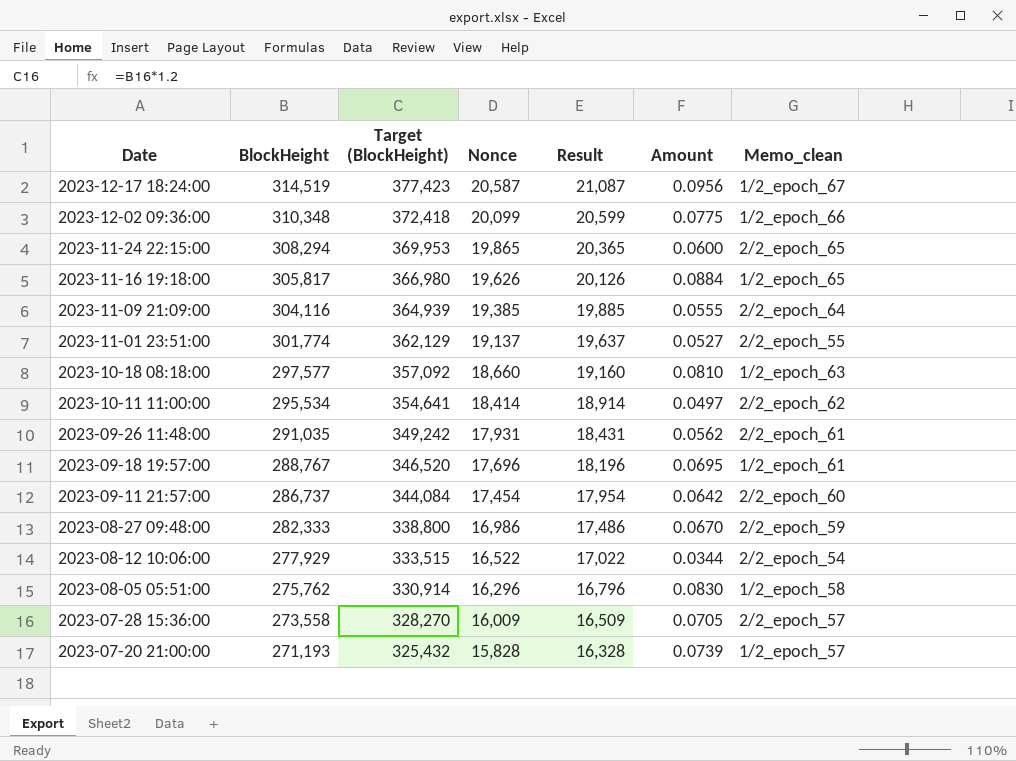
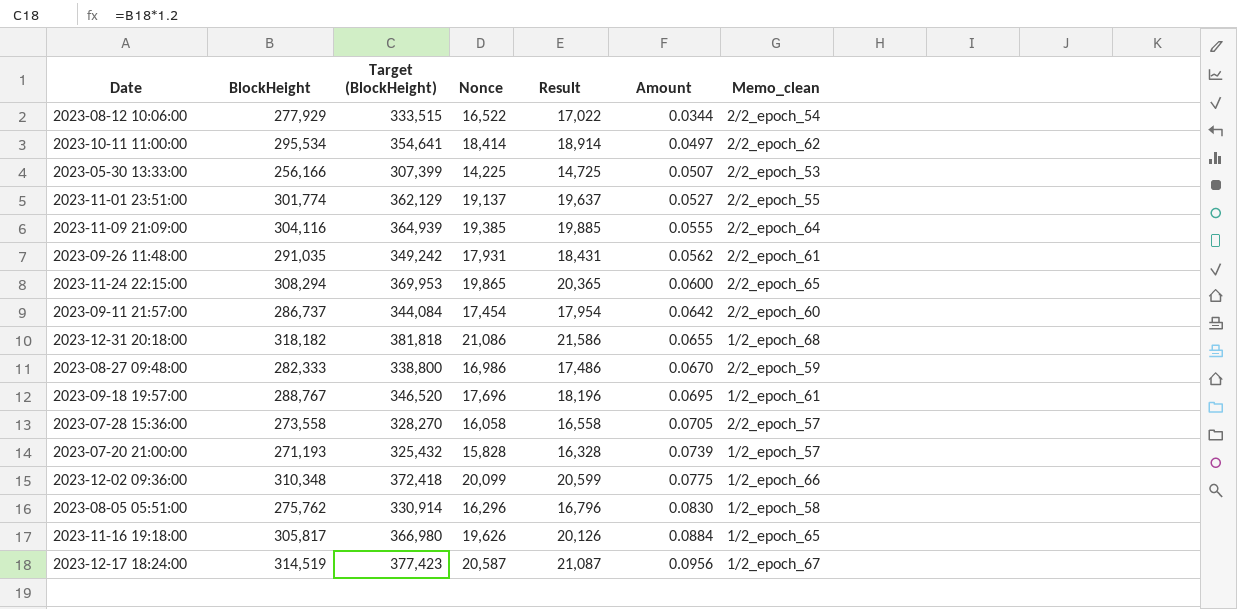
row order: Date descending -> Amount ascending
row 2023-10-18 08:18:00: 297,577 | 357,092 | 18,660 | 19,160 | 0.0810 | 1/2_epoch_63 -> none
row 2023-05-30 13:33:00: none -> 256,166 | 307,399 | 14,225 | 14,725 | 0.0507 | 2/2_epoch_53
row 2023-12-31 20:18:00: none -> 318,182 | 381,818 | 21,086 | 21,586 | 0.0655 | 1/2_epoch_68
2023-07-28 15:36:00 | Nonce: 16,009 -> 16,058
2023-07-28 15:36:00 | Result: 16,509 -> 16,558

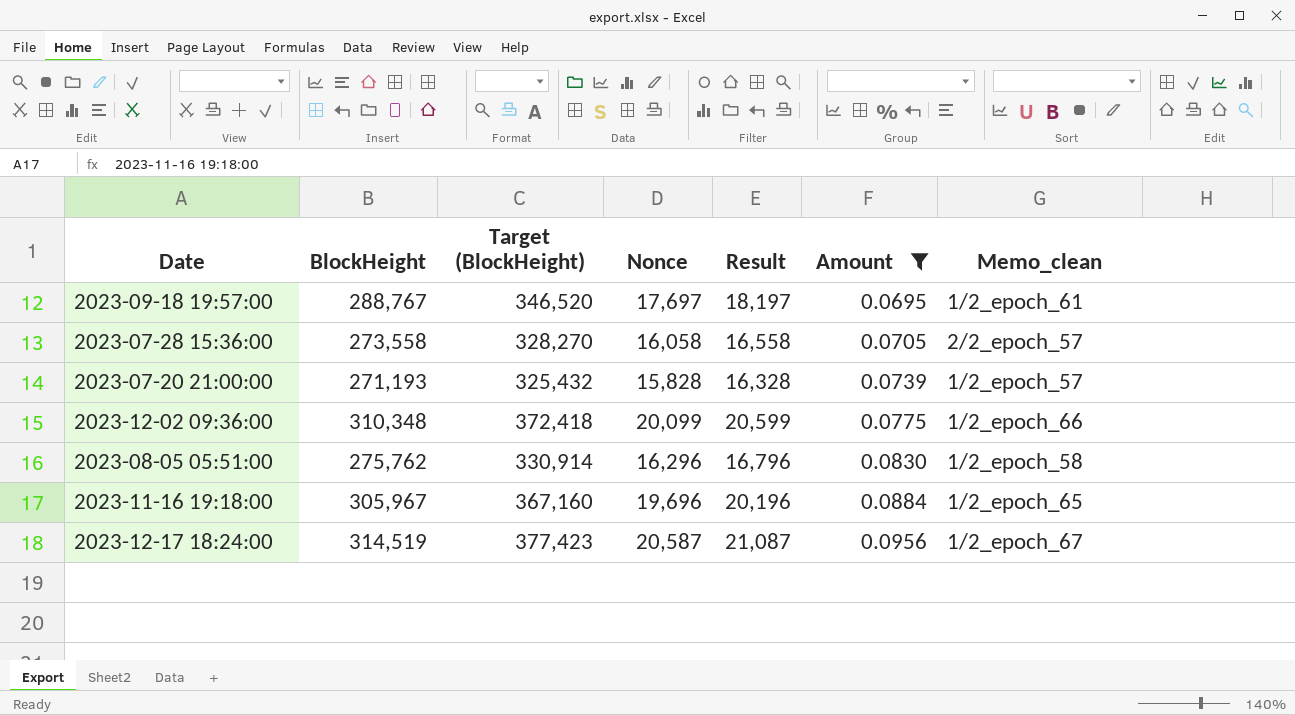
filter: none -> Amount >= 0.0695
2023-09-18 19:57:00 | Nonce: 17,696 -> 17,697
2023-09-18 19:57:00 | Result: 18,196 -> 18,197
2023-11-16 19:18:00 | BlockHeight: 305,817 -> 305,967
2023-11-16 19:18:00 | Target (BlockHeight): 366,980 -> 367,160
2023-11-16 19:18:00 | Nonce: 19,626 -> 19,696
2023-11-16 19:18:00 | Result: 20,126 -> 20,196

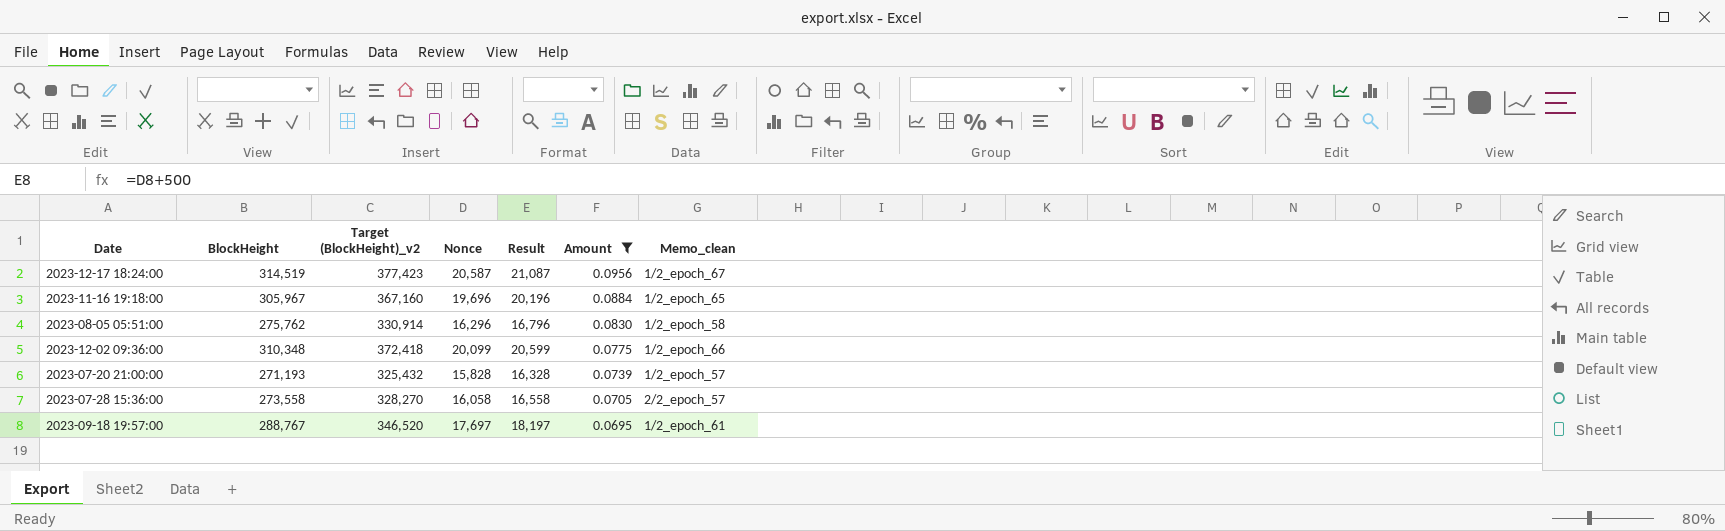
row order: Amount ascending -> Amount descending
column name: Target (BlockHeight) -> Target (BlockHeight)_v2

